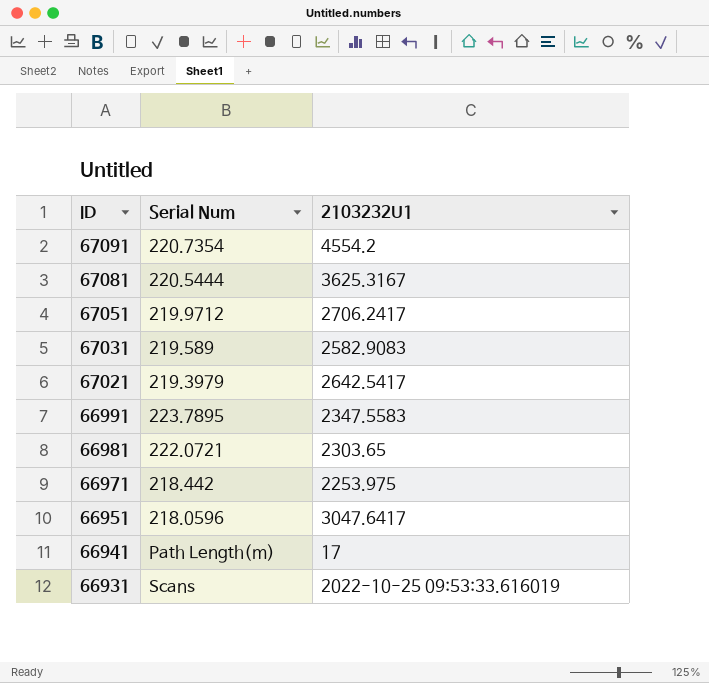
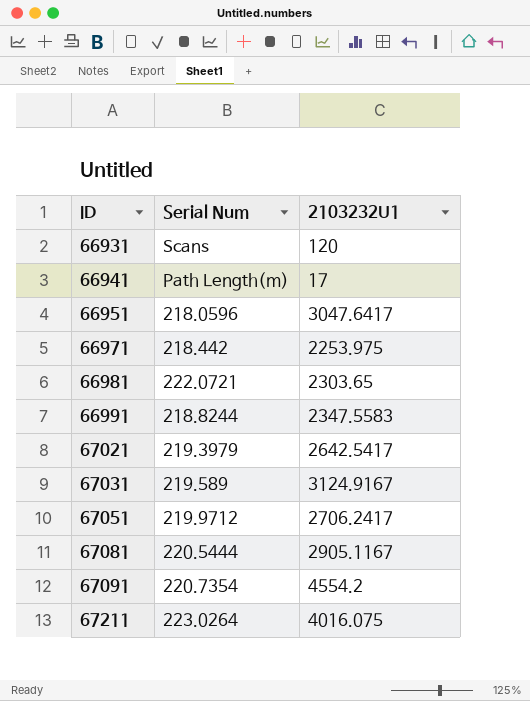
row order: ID descending -> ID ascending
66931 | 2103232U1: 2022-10-25 09:53:33.616019 -> 120
66991 | Serial Num: 223.7895 -> 218.8244
67031 | 2103232U1: 2582.9083 -> 3124.9167
67081 | 2103232U1: 3625.3167 -> 2905.1167
row 67211: none -> 223.0264 | 4016.075

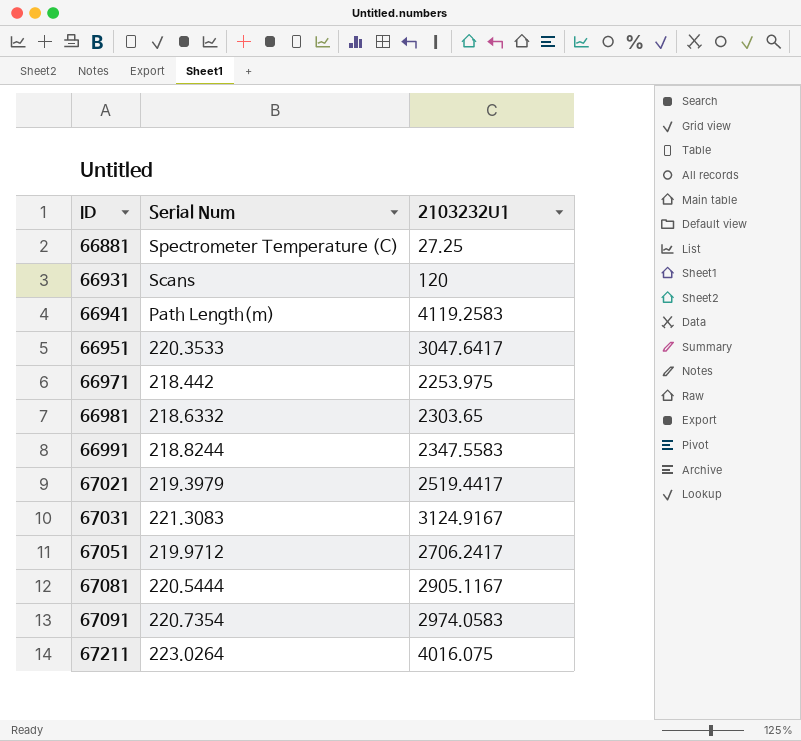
row 66881: none -> Spectrometer Temperature (C) | 27.25
66941 | 2103232U1: 17 -> 4119.2583
66951 | Serial Num: 218.0596 -> 220.3533
66981 | Serial Num: 222.0721 -> 218.6332
67021 | 2103232U1: 2642.5417 -> 2519.4417
67031 | Serial Num: 219.589 -> 221.3083
67091 | 2103232U1: 4554.2 -> 2974.0583

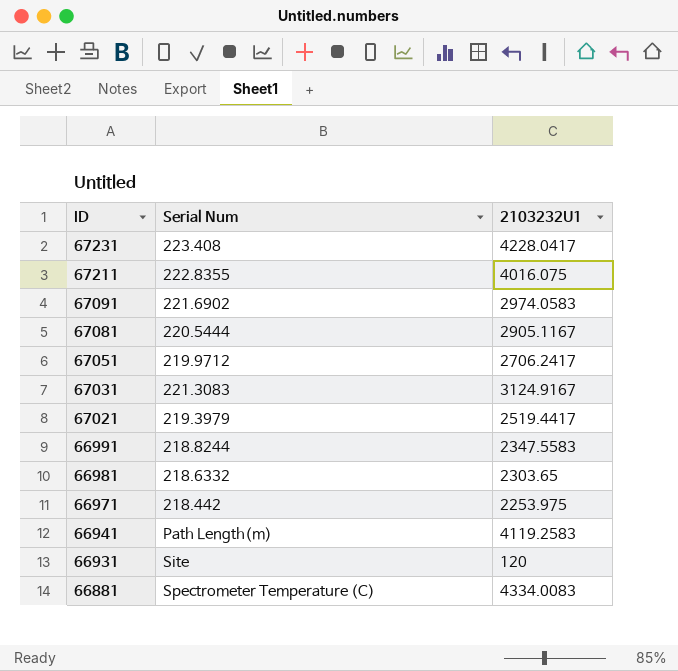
row order: ID ascending -> ID descending
row 66951: 220.3533 | 3047.6417 -> none
row 67231: none -> 223.408 | 4228.0417
67211 | Serial Num: 223.0264 -> 222.8355
67091 | Serial Num: 220.7354 -> 221.6902
66931 | Serial Num: Scans -> Site
66881 | 2103232U1: 27.25 -> 4334.0083

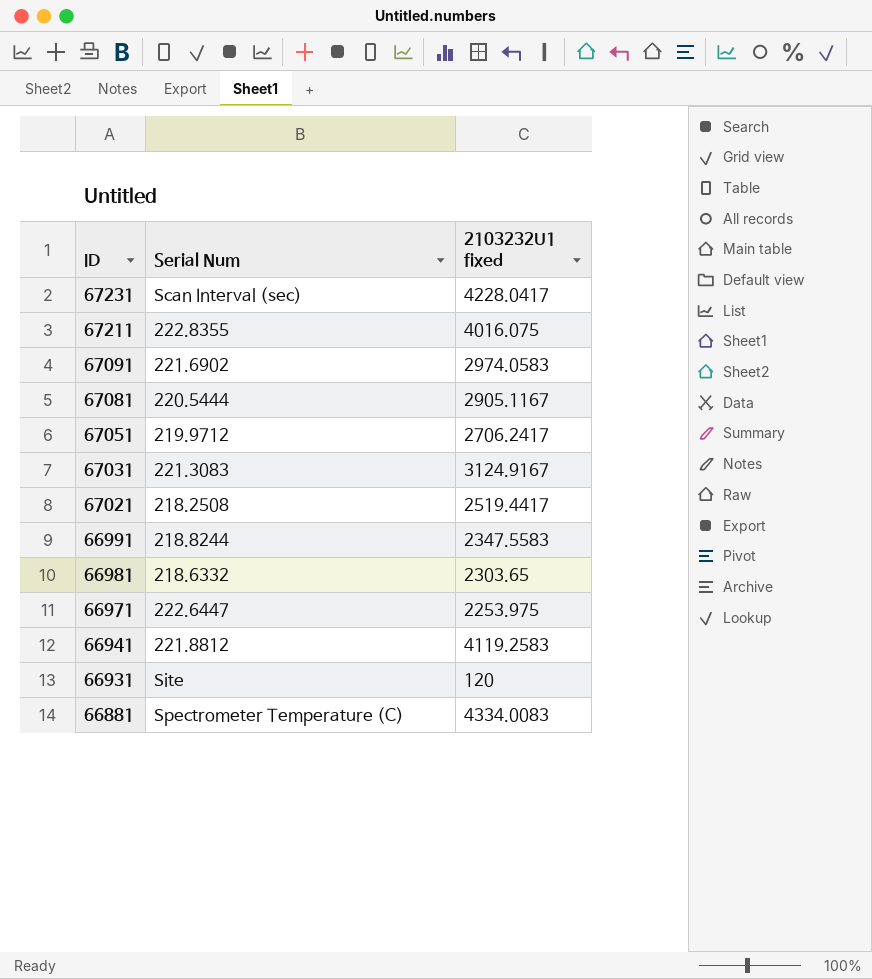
column name: 2103232U1 -> 2103232U1 fixed
67231 | Serial Num: 223.408 -> Scan Interval (sec)
67021 | Serial Num: 219.3979 -> 218.2508
66971 | Serial Num: 218.442 -> 222.6447
66941 | Serial Num: Path Length(m) -> 221.8812

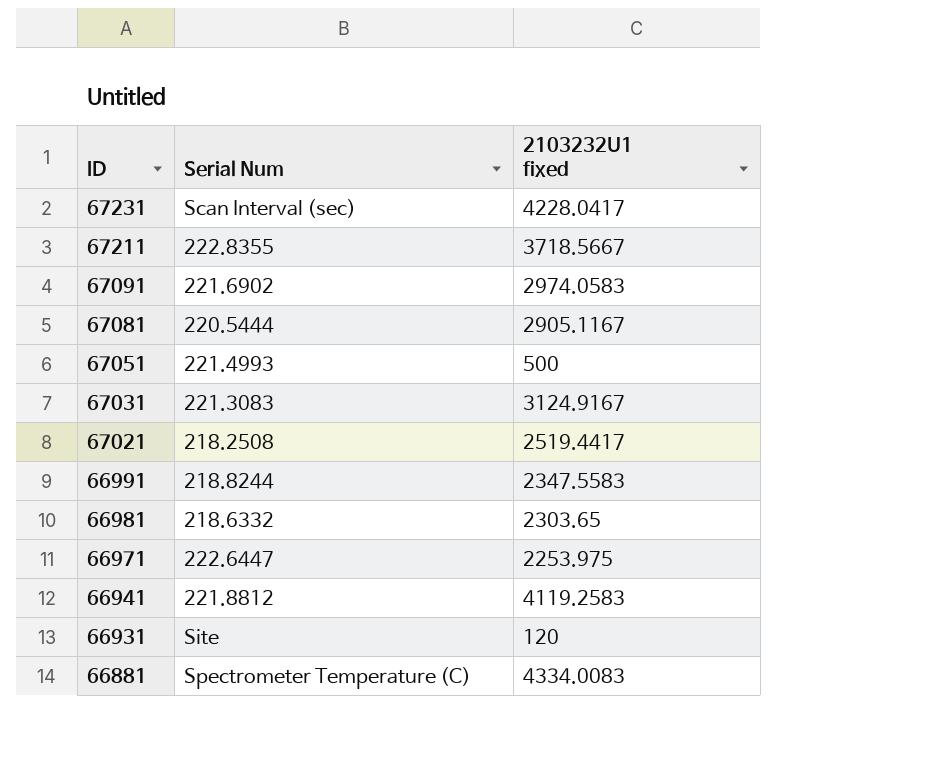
67211 | 2103232U1 fixed: 4016.075 -> 3718.5667
67051 | Serial Num: 219.9712 -> 221.4993
67051 | 2103232U1 fixed: 2706.2417 -> 500

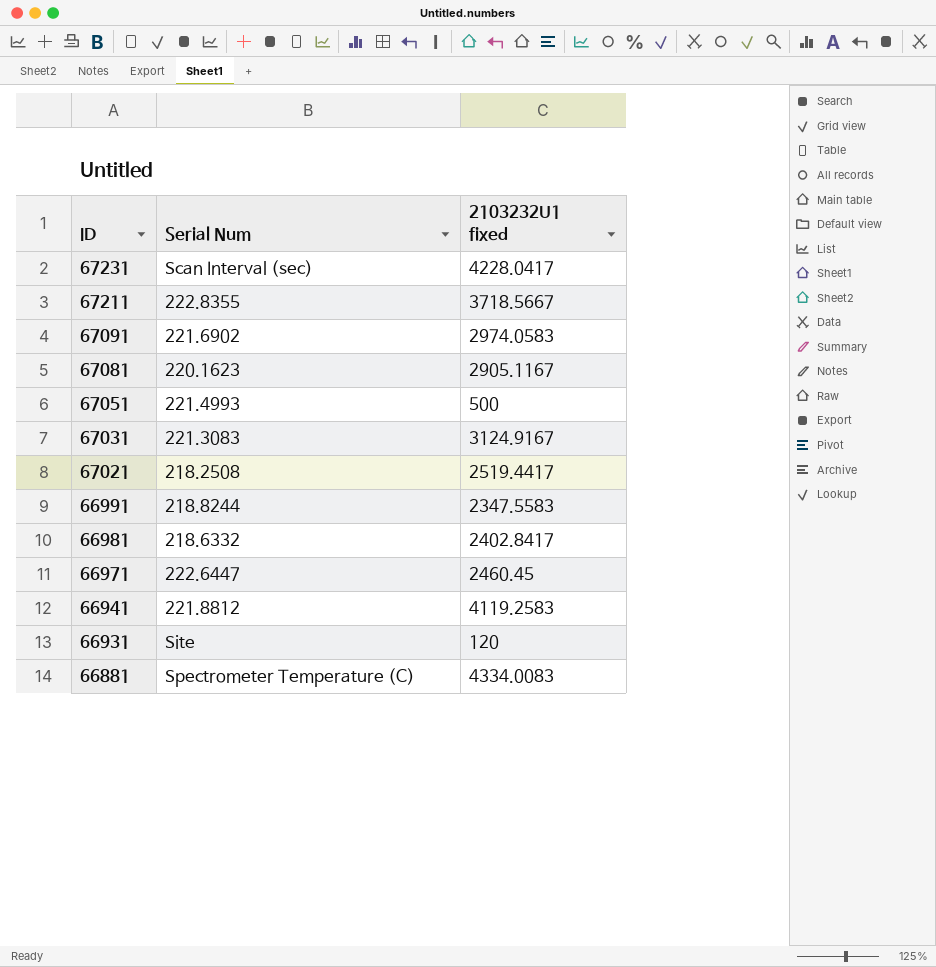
67081 | Serial Num: 220.5444 -> 220.1623
66981 | 2103232U1 fixed: 2303.65 -> 2402.8417
66971 | 2103232U1 fixed: 2253.975 -> 2460.45

